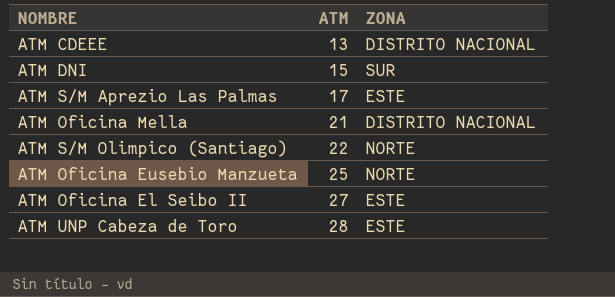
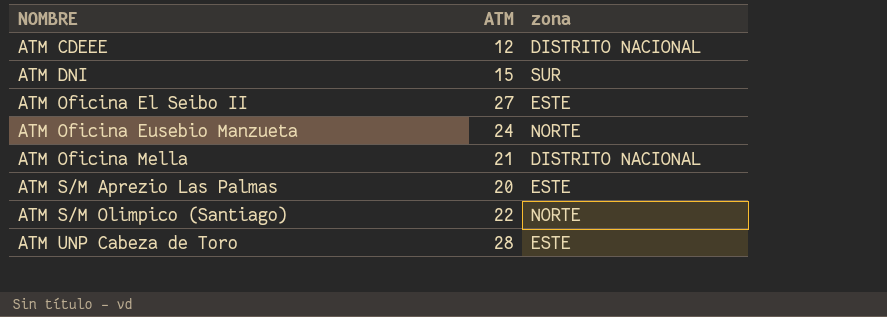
row order: ATM ascending -> NOMBRE ascending
column name: ZONA -> zona
ATM CDEEE | ATM: 13 -> 12
ATM Oficina Eusebio Manzueta | ATM: 25 -> 24
ATM S/M Aprezio Las Palmas | ATM: 17 -> 20

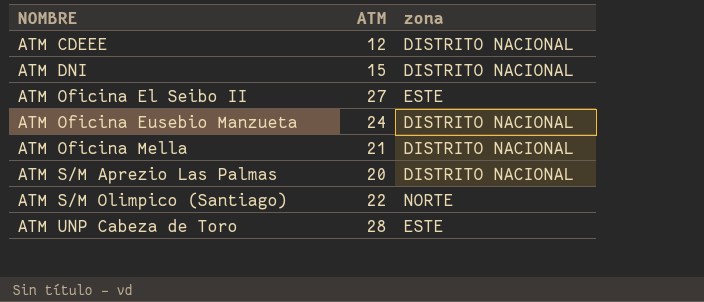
ATM DNI | zona: SUR -> DISTRITO NACIONAL
ATM Oficina Eusebio Manzueta | zona: NORTE -> DISTRITO NACIONAL
ATM S/M Aprezio Las Palmas | zona: ESTE -> DISTRITO NACIONAL

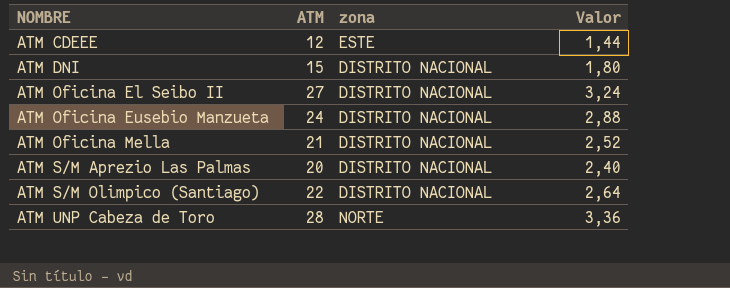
column Valor | formula: none -> [ATM] * 0,12
ATM CDEEE | zona: DISTRITO NACIONAL -> ESTE
ATM Oficina El Seibo II | zona: ESTE -> DISTRITO NACIONAL
ATM S/M Olimpico (Santiago) | zona: NORTE -> DISTRITO NACIONAL
ATM UNP Cabeza de Toro | zona: ESTE -> NORTE

